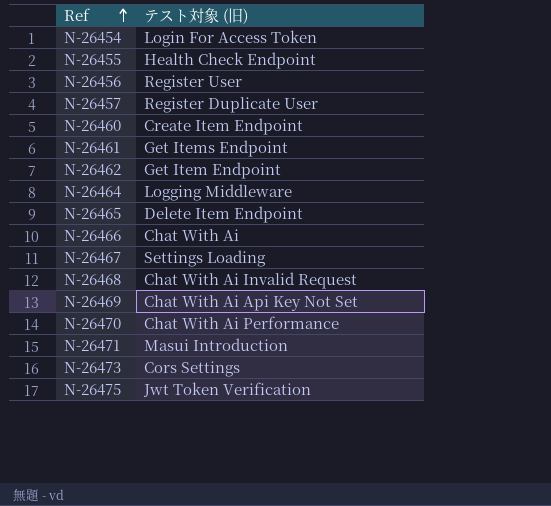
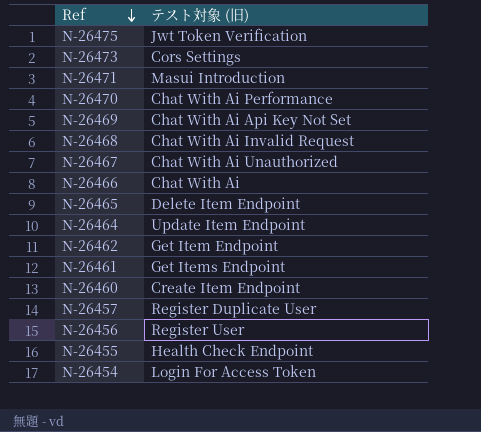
row order: Ref ascending -> Ref descending
N-26467 | テスト対象 (旧): Settings Loading -> Chat With Ai Unauthorized
N-26464 | テスト対象 (旧): Logging Middleware -> Update Item Endpoint

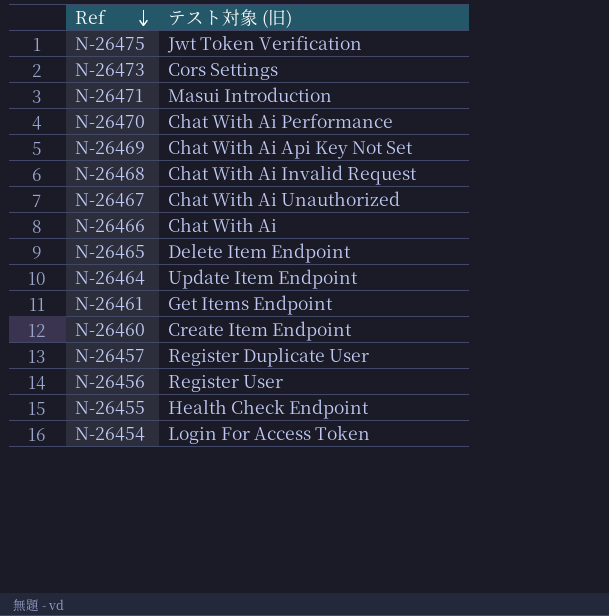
row N-26462: Get Item Endpoint -> none

